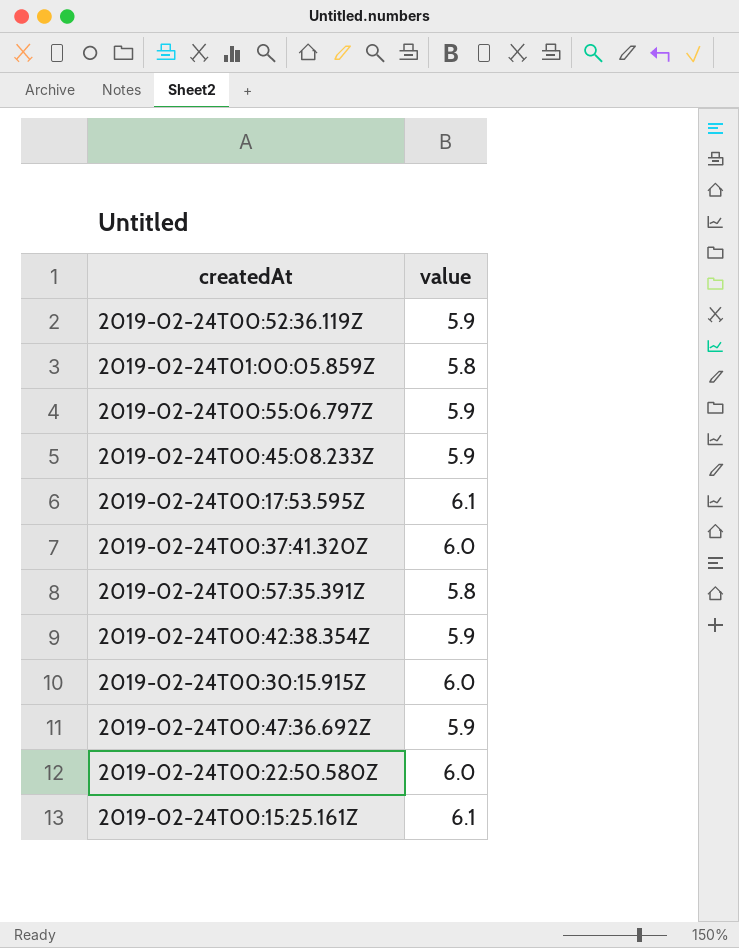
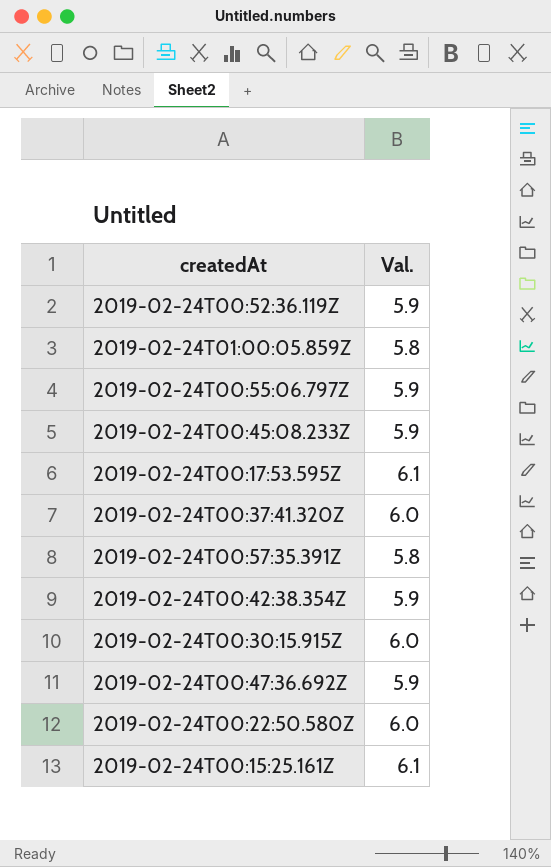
column name: value -> Val.

